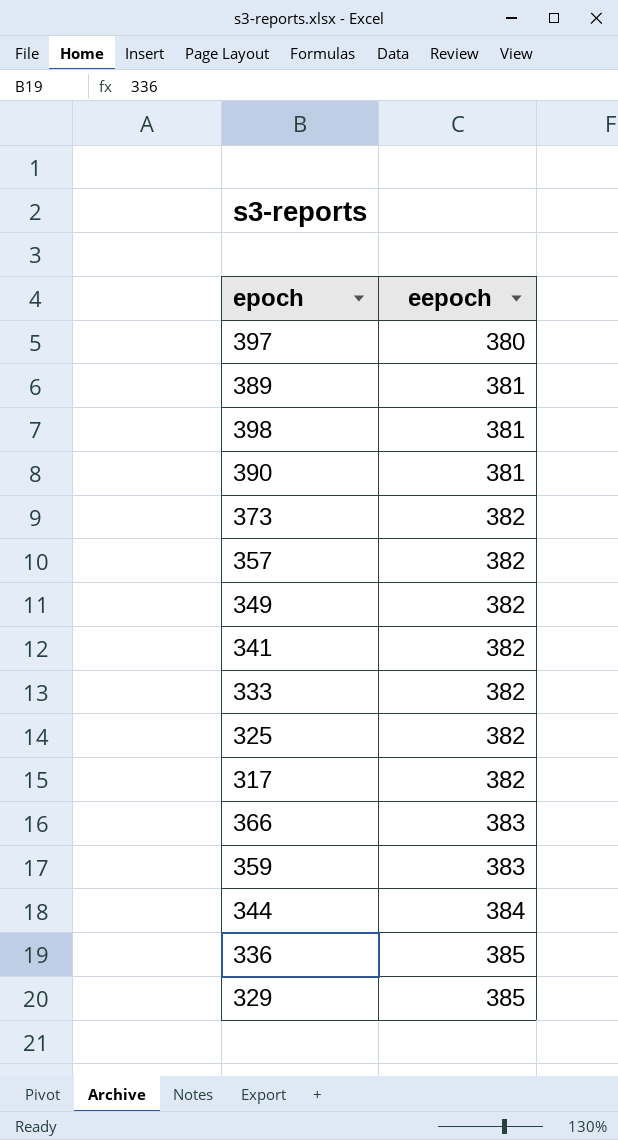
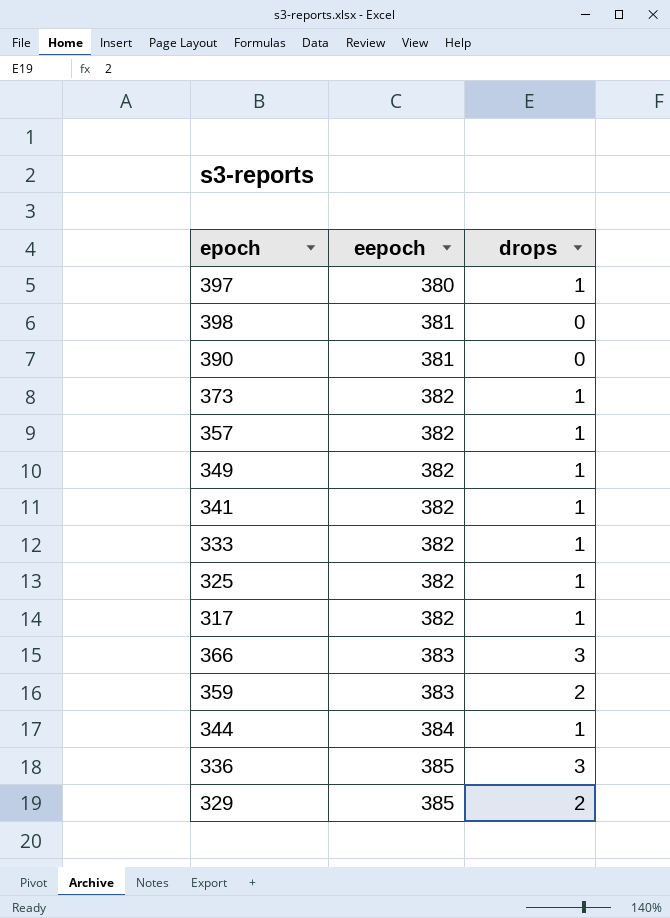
column drops | position: none -> 3
row 389: 381 -> none

